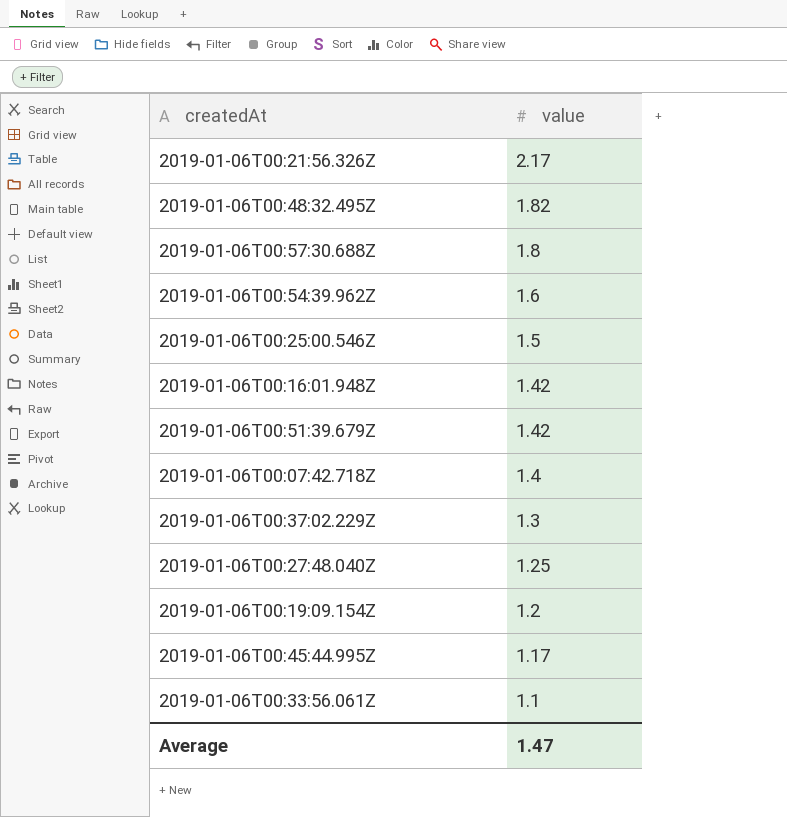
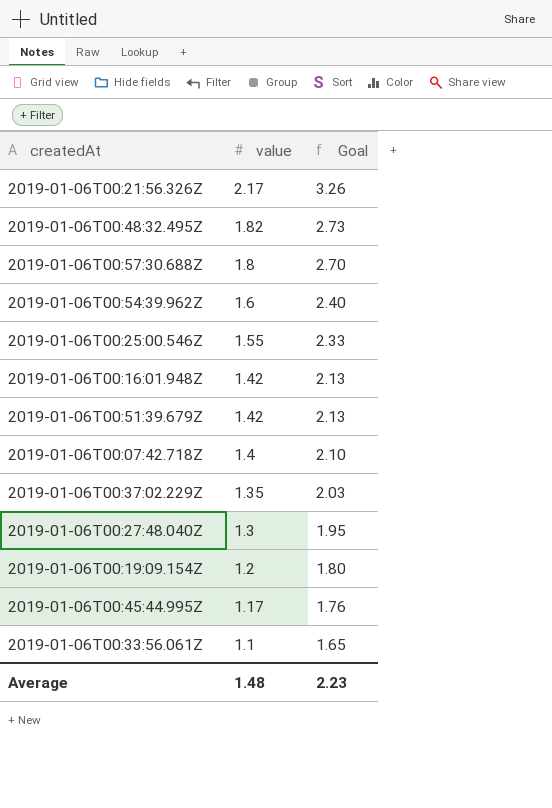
column Goal | formula: none -> [value] * 1.5
2019-01-06T00:25:00.546Z | value: 1.5 -> 1.55
2019-01-06T00:37:02.229Z | value: 1.3 -> 1.35
2019-01-06T00:27:48.040Z | value: 1.25 -> 1.3
Average | value: 1.47 -> 1.48

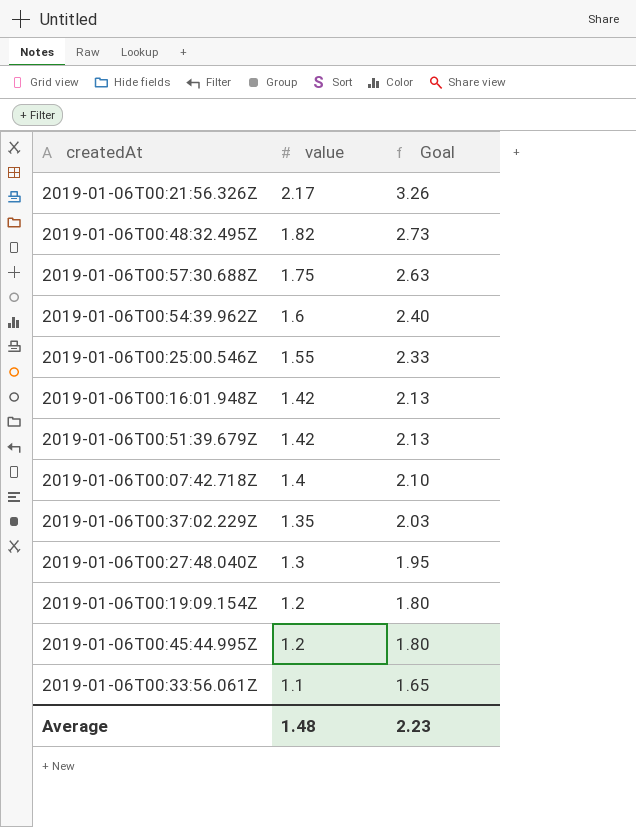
2019-01-06T00:57:30.688Z | value: 1.8 -> 1.75
2019-01-06T00:57:30.688Z | Goal: 2.70 -> 2.63
2019-01-06T00:45:44.995Z | value: 1.17 -> 1.2
2019-01-06T00:45:44.995Z | Goal: 1.76 -> 1.80

